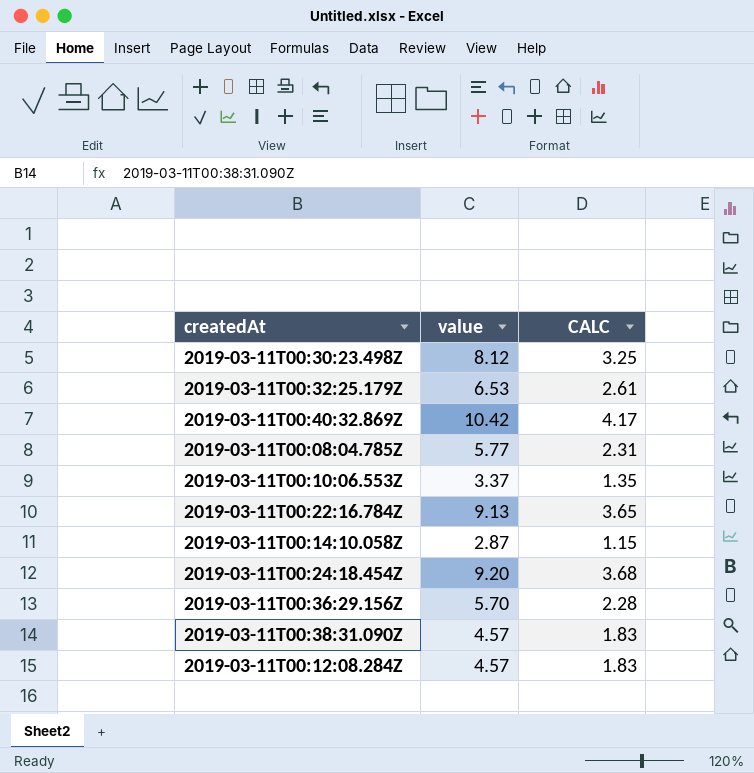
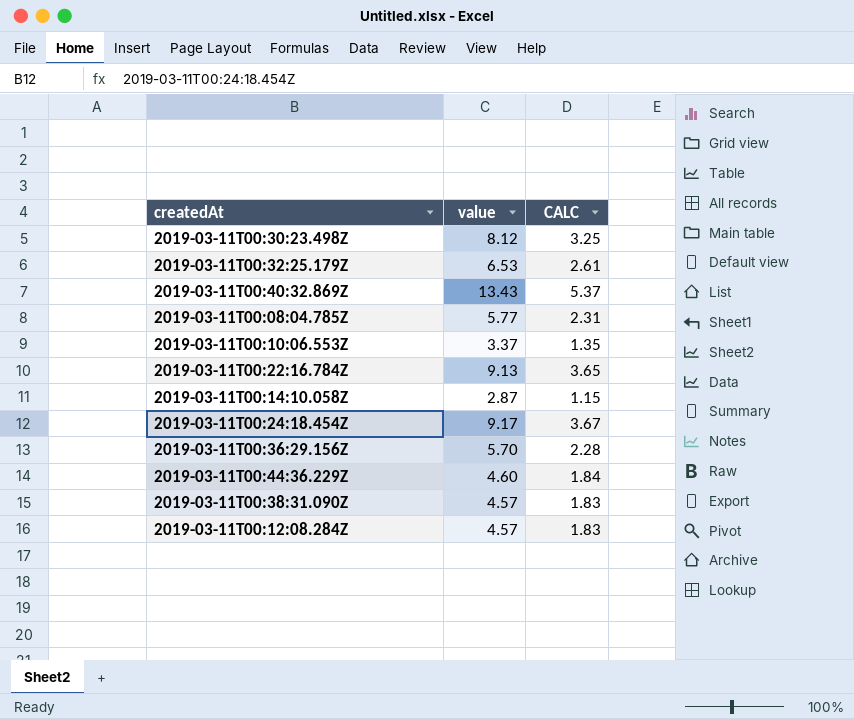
2019-03-11T00:40:32.869Z | value: 10.42 -> 13.43
2019-03-11T00:40:32.869Z | CALC: 4.17 -> 5.37
2019-03-11T00:24:18.454Z | value: 9.20 -> 9.17
2019-03-11T00:24:18.454Z | CALC: 3.68 -> 3.67
row 2019-03-11T00:44:36.229Z: none -> 4.60 | 1.84

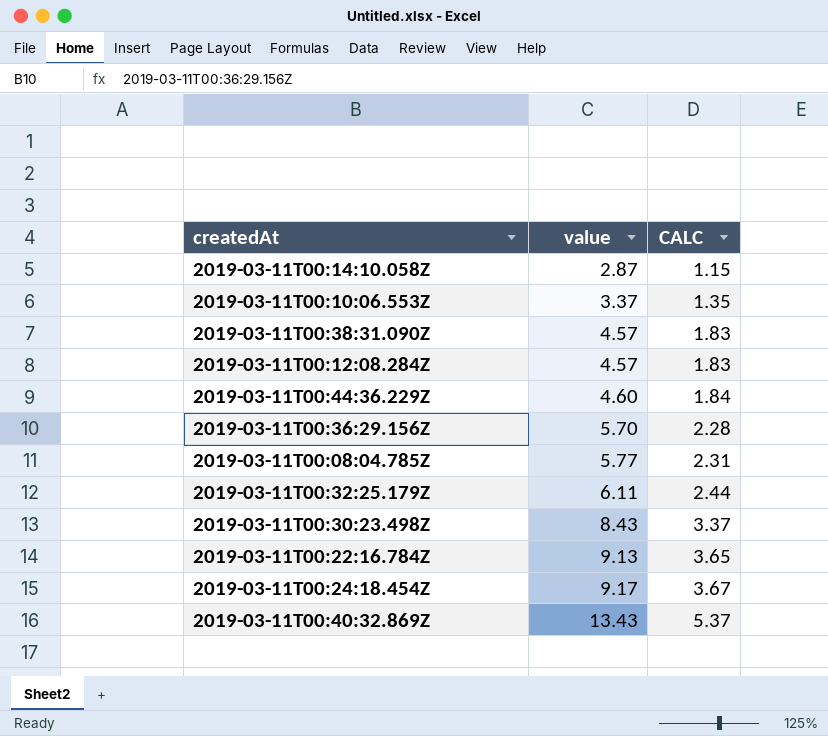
row order: none -> value ascending
2019-03-11T00:32:25.179Z | value: 6.53 -> 6.11
2019-03-11T00:32:25.179Z | CALC: 2.61 -> 2.44
2019-03-11T00:30:23.498Z | value: 8.12 -> 8.43
2019-03-11T00:30:23.498Z | CALC: 3.25 -> 3.37

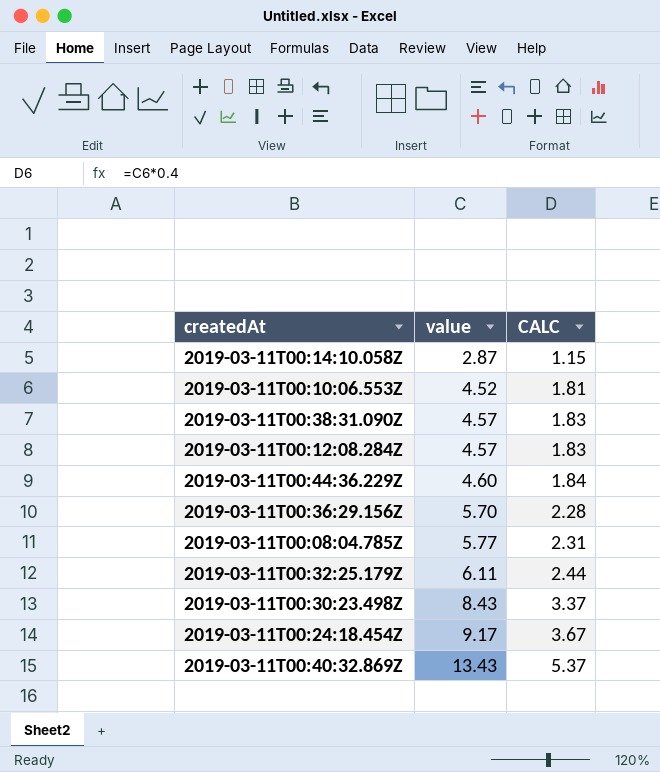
row 2019-03-11T00:22:16.784Z: 9.13 | 3.65 -> none
2019-03-11T00:10:06.553Z | value: 3.37 -> 4.52
2019-03-11T00:10:06.553Z | CALC: 1.35 -> 1.81

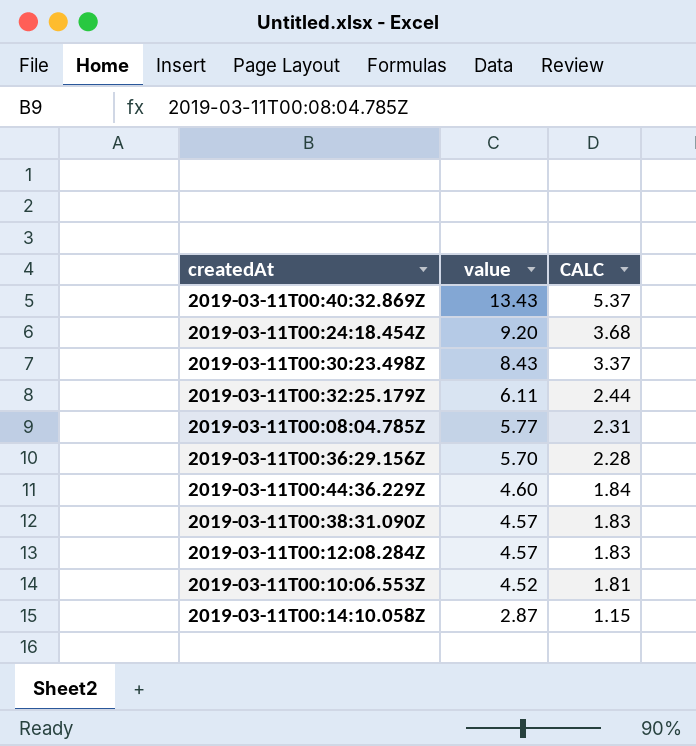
row order: value ascending -> value descending
2019-03-11T00:24:18.454Z | value: 9.17 -> 9.20
2019-03-11T00:24:18.454Z | CALC: 3.67 -> 3.68

